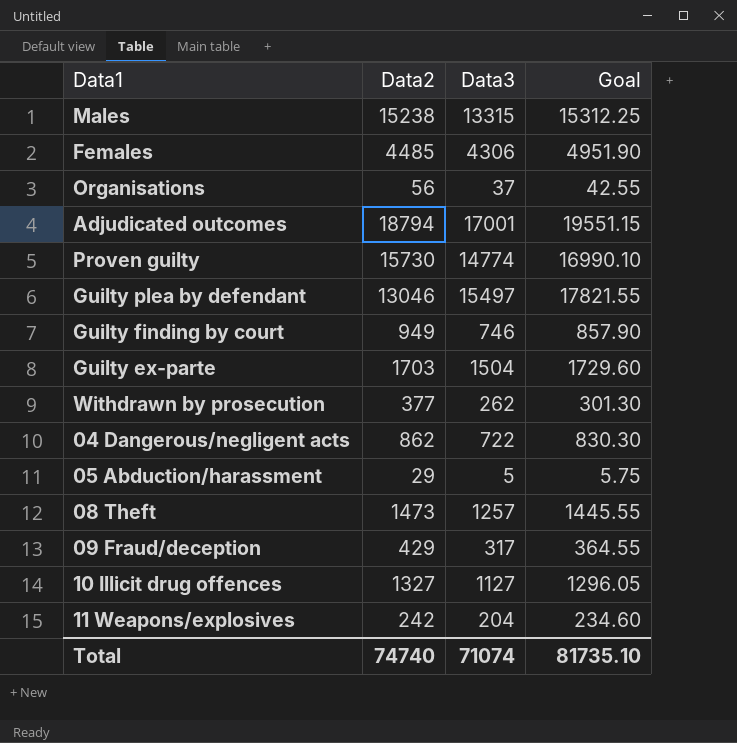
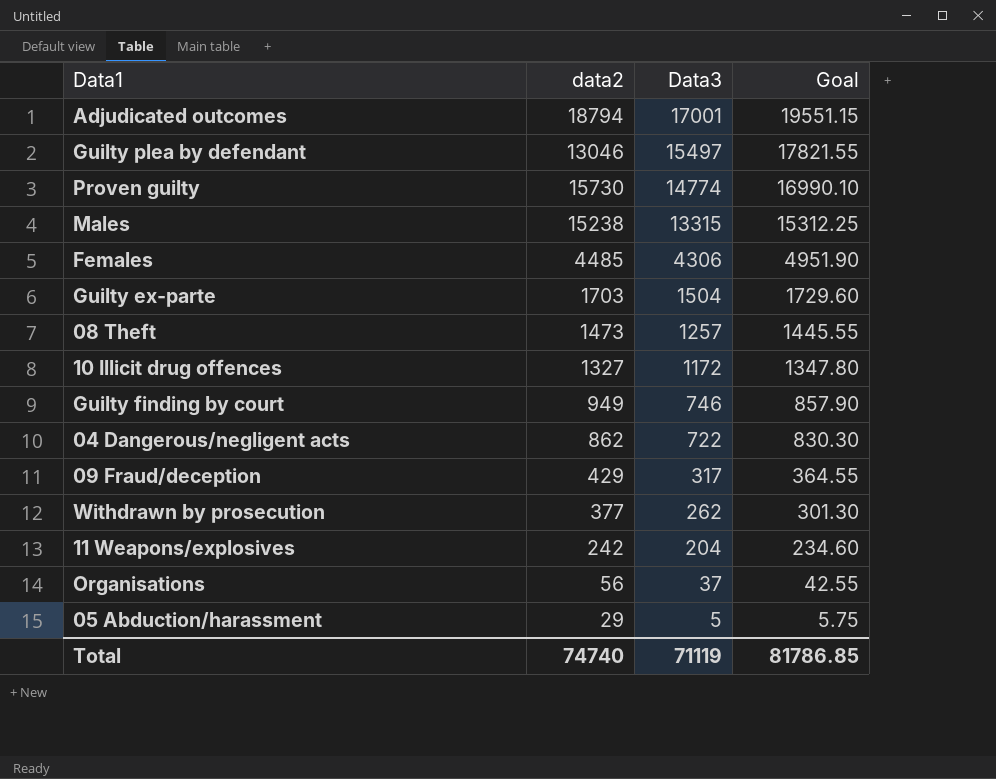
row order: none -> Data3 descending
column name: Data2 -> data2
10 Illicit drug offences | Data3: 1127 -> 1172
10 Illicit drug offences | Goal: 1296.05 -> 1347.80
Total | Data3: 71074 -> 71119
Total | Goal: 81735.10 -> 81786.85

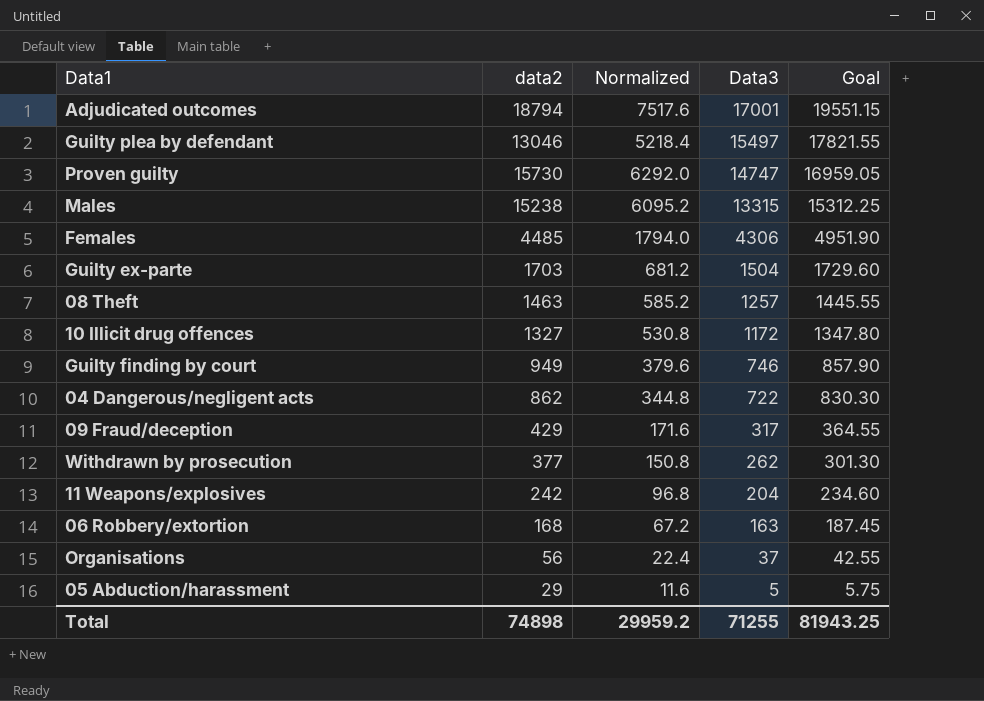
column Normalized | formula: none -> [data2] * 0.4
Proven guilty | Data3: 14774 -> 14747
Proven guilty | Goal: 16990.10 -> 16959.05
08 Theft | data2: 1473 -> 1463
row 06 Robbery/extortion: none -> 168 | 67.2 | 163 | 187.45
Total | data2: 74740 -> 74898
Total | Data3: 71119 -> 71255
Total | Goal: 81786.85 -> 81943.25

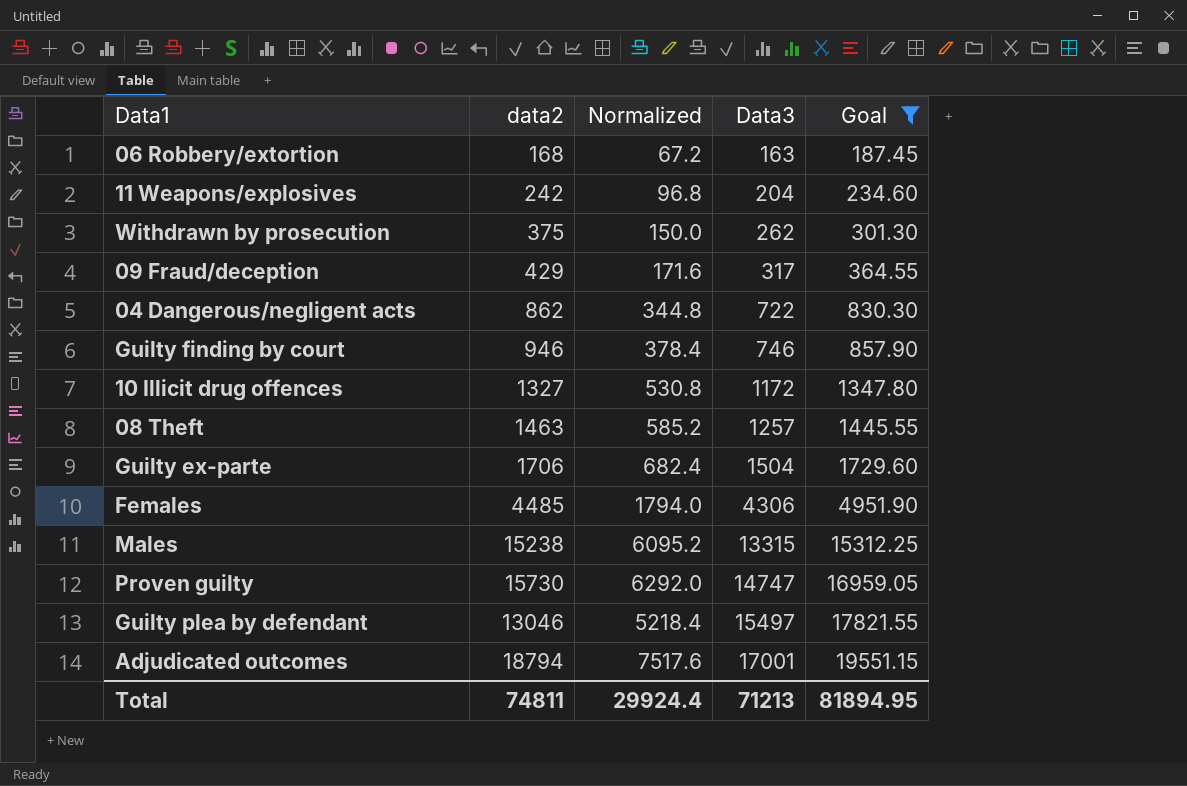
filter: none -> Goal >= 187.45
row order: Data3 descending -> Data3 ascending
Withdrawn by prosecution | data2: 377 -> 375
Withdrawn by prosecution | Normalized: 150.8 -> 150.0
Guilty finding by court | data2: 949 -> 946
Guilty finding by court | Normalized: 379.6 -> 378.4
Guilty ex-parte | data2: 1703 -> 1706
Guilty ex-parte | Normalized: 681.2 -> 682.4
Total | data2: 74898 -> 74811
Total | Normalized: 29959.2 -> 29924.4
Total | Data3: 71255 -> 71213
Total | Goal: 81943.25 -> 81894.95

